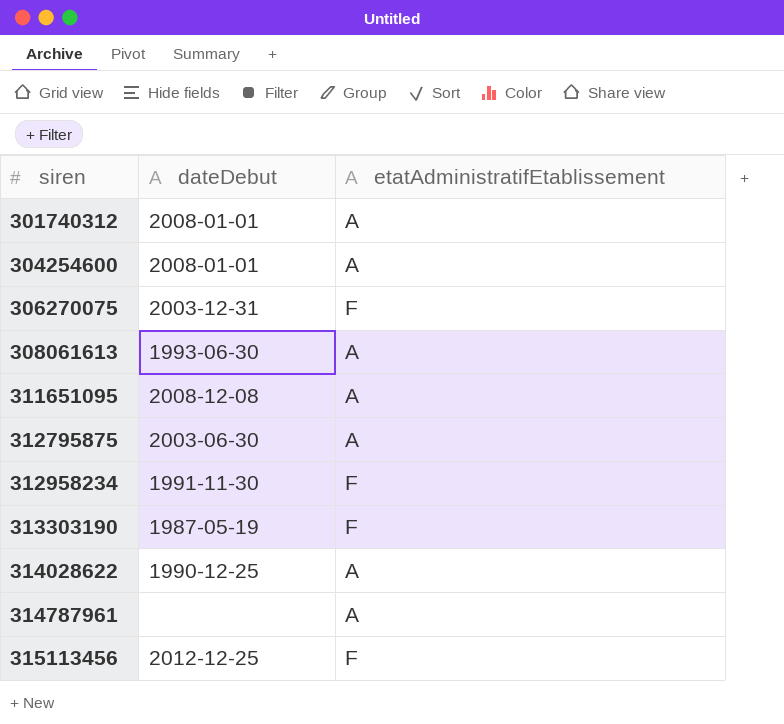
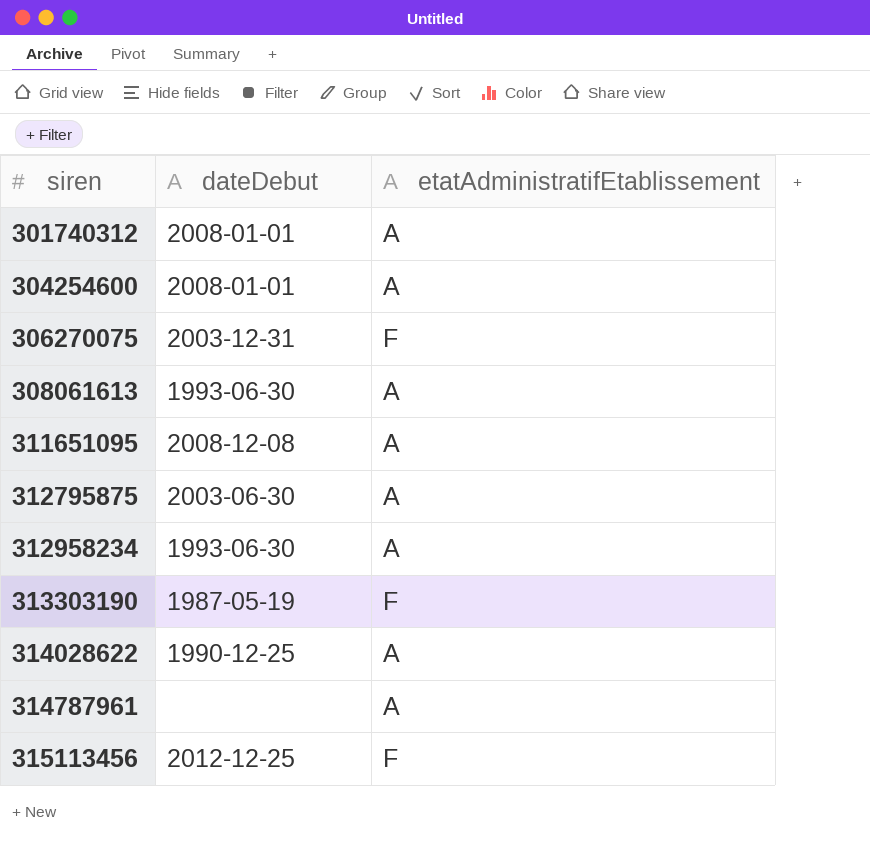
312958234 | dateDebut: 1991-11-30 -> 1993-06-30
312958234 | etatAdministratifEtablissement: F -> A

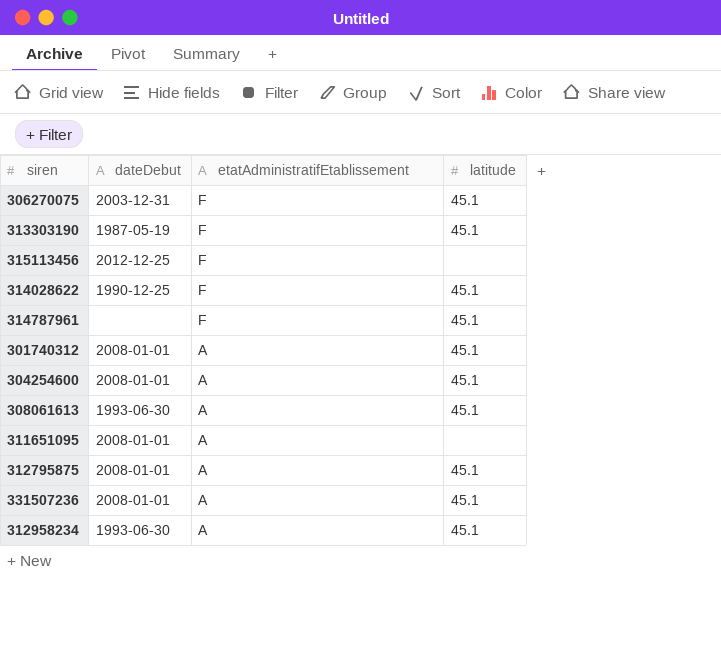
row order: siren ascending -> etatAdministratifEtablissement descending
column latitude | position: none -> 4
314028622 | etatAdministratifEtablissement: A -> F
314787961 | etatAdministratifEtablissement: A -> F
311651095 | dateDebut: 2008-12-08 -> 2008-01-01
312795875 | dateDebut: 2003-06-30 -> 2008-01-01
row 331507236: none -> 2008-01-01 | A | 45.1

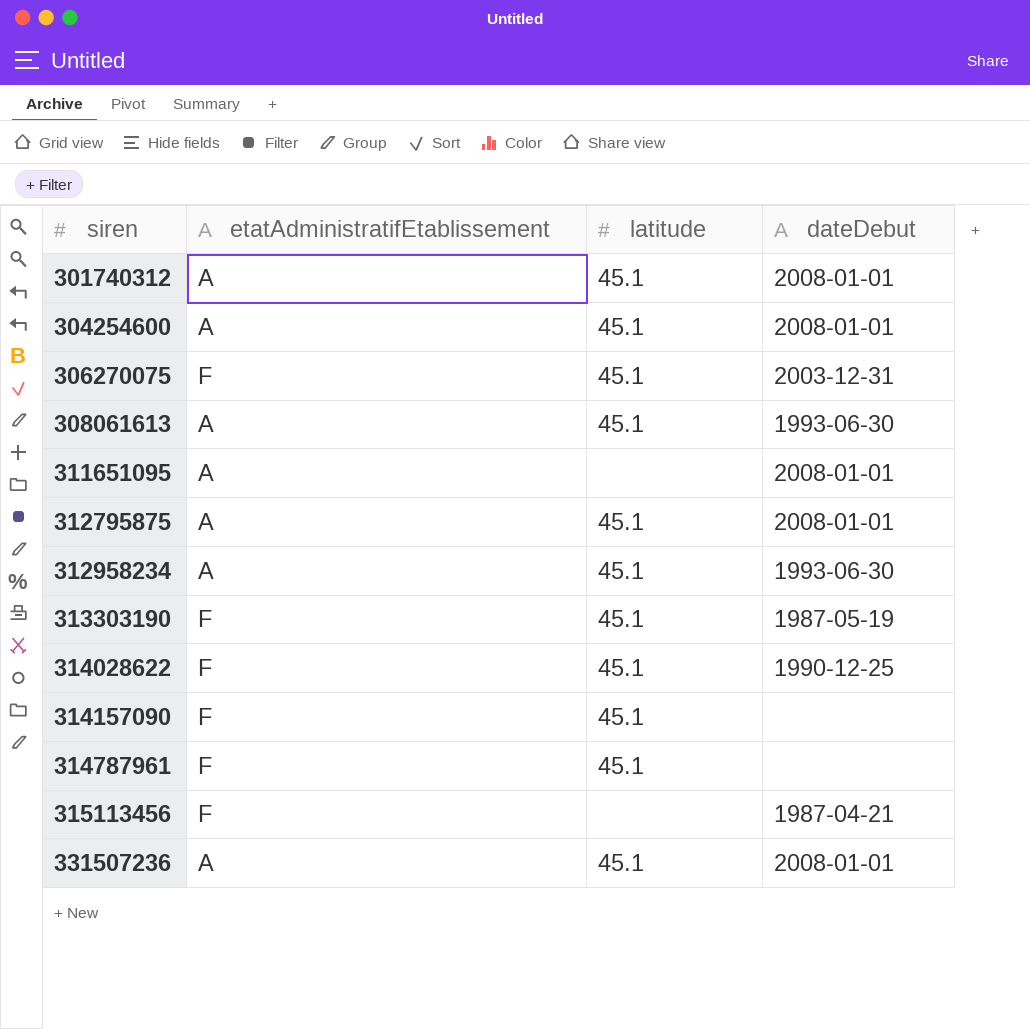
row order: etatAdministratifEtablissement descending -> siren ascending
column dateDebut | position: 2 -> 4
row 314157090: none -> F | 45.1 | none
315113456 | dateDebut: 2012-12-25 -> 1987-04-21

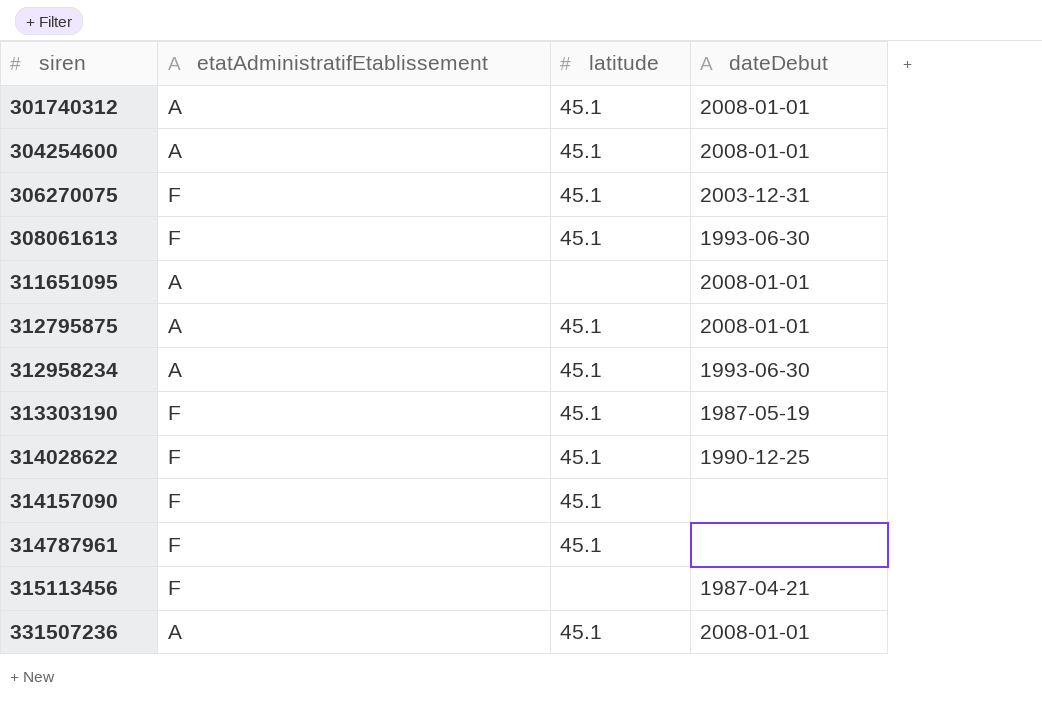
308061613 | etatAdministratifEtablissement: A -> F

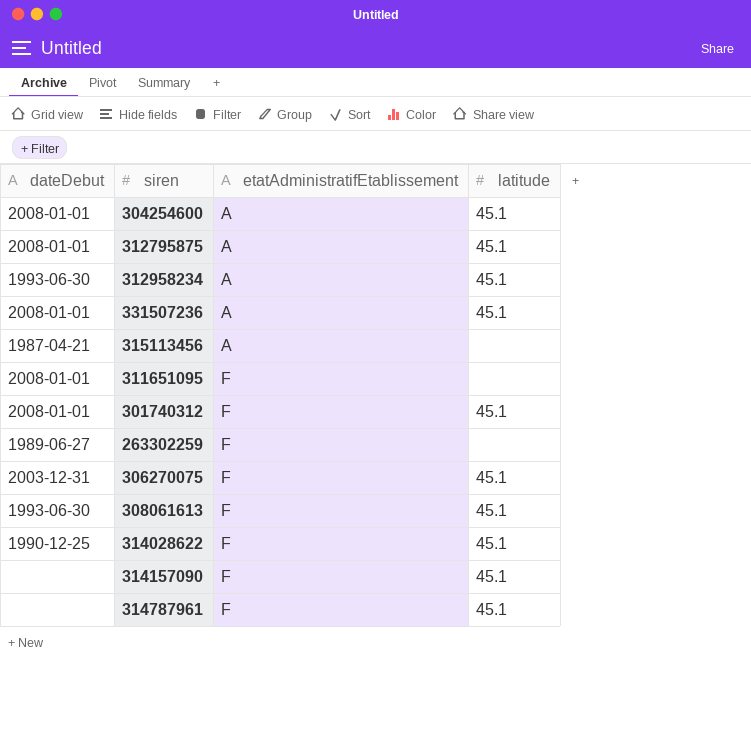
row order: siren ascending -> etatAdministratifEtablissement ascending
column dateDebut | position: 4 -> 1
row 313303190: F | 45.1 | 1987-05-19 -> none
315113456 | etatAdministratifEtablissement: F -> A
311651095 | etatAdministratifEtablissement: A -> F
301740312 | etatAdministratifEtablissement: A -> F
row 263302259: none -> 1989-06-27 | F | none

